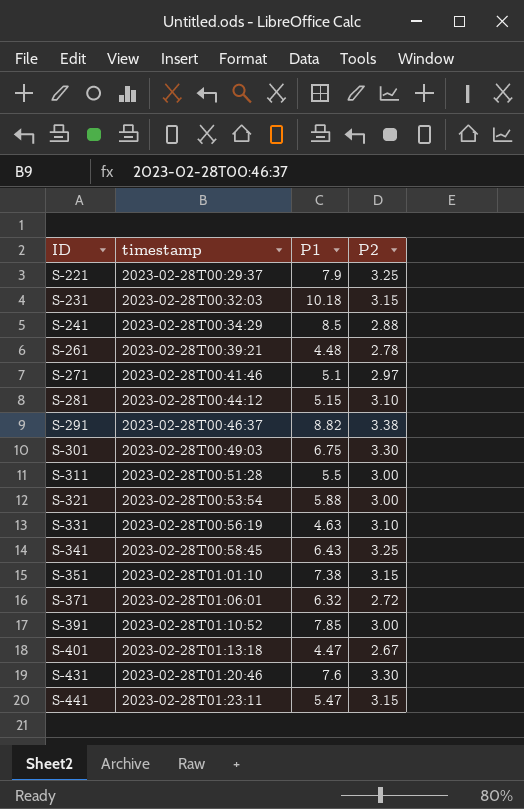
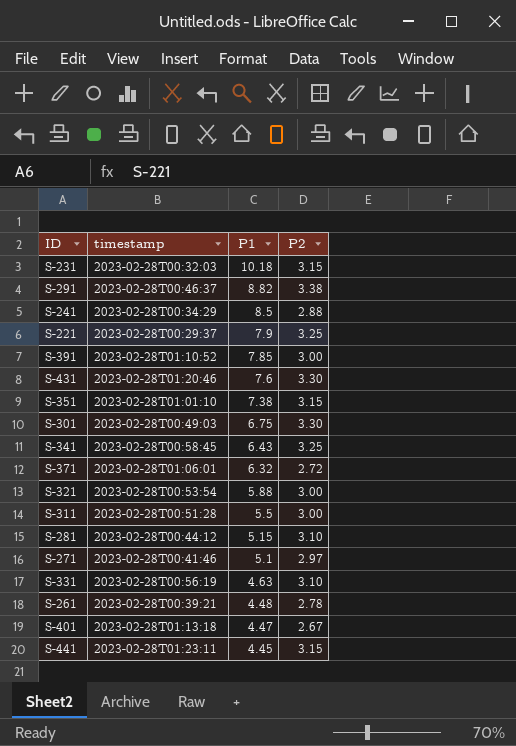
row order: ID ascending -> P1 descending
S-441 | P1: 5.47 -> 4.45

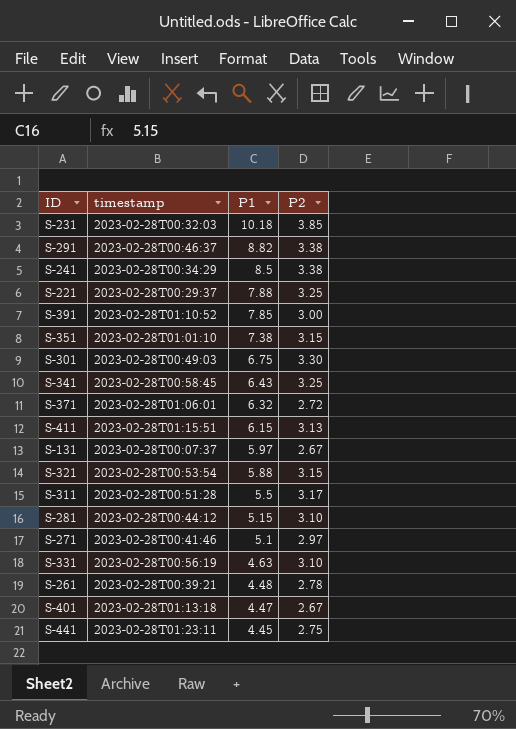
row S-431: 2023-02-28T01:20:46 | 7.6 | 3.30 -> none
S-231 | P2: 3.15 -> 3.85
S-241 | P2: 2.88 -> 3.38
S-221 | P1: 7.9 -> 7.88
row S-411: none -> 2023-02-28T01:15:51 | 6.15 | 3.13
row S-131: none -> 2023-02-28T00:07:37 | 5.97 | 2.67
S-321 | P2: 3.00 -> 3.15
S-311 | P2: 3.00 -> 3.17
S-441 | P2: 3.15 -> 2.75

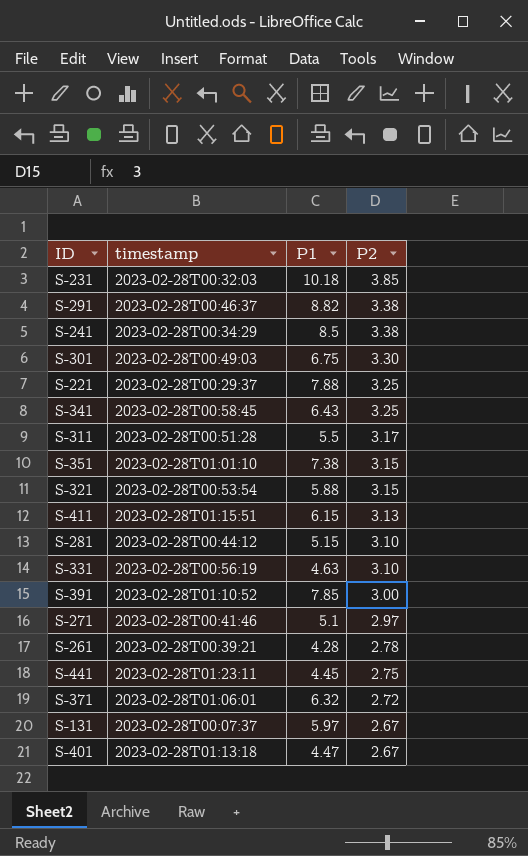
row order: P1 descending -> P2 descending
S-261 | P1: 4.48 -> 4.28

